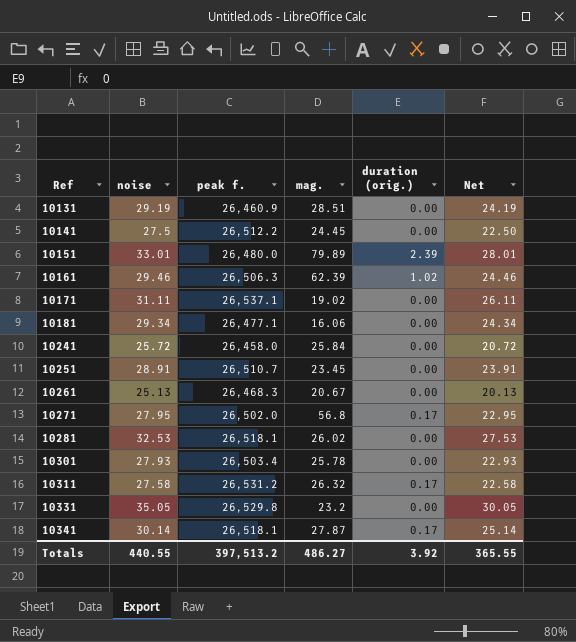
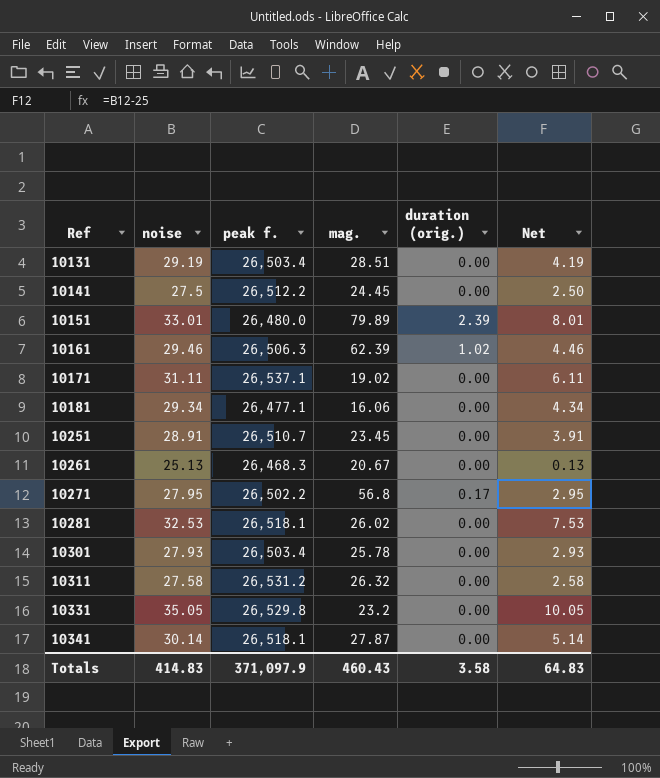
column Net | formula: [noise] - 5 -> [noise] - 25
row 10241: 25.72 | 26,458.0 | 25.84 | 0.00 | 20.72 -> none
10131 | peak f.: 26,460.9 -> 26,503.4
10271 | peak f.: 26,502.0 -> 26,502.2
10311 | duration (orig.): 0.17 -> 0.00
10341 | duration (orig.): 0.17 -> 0.00
Totals | noise: 440.55 -> 414.83
Totals | peak f.: 397,513.2 -> 371,097.9
Totals | mag.: 486.27 -> 460.43
Totals | duration (orig.): 3.92 -> 3.58
Totals | Net: 365.55 -> 64.83

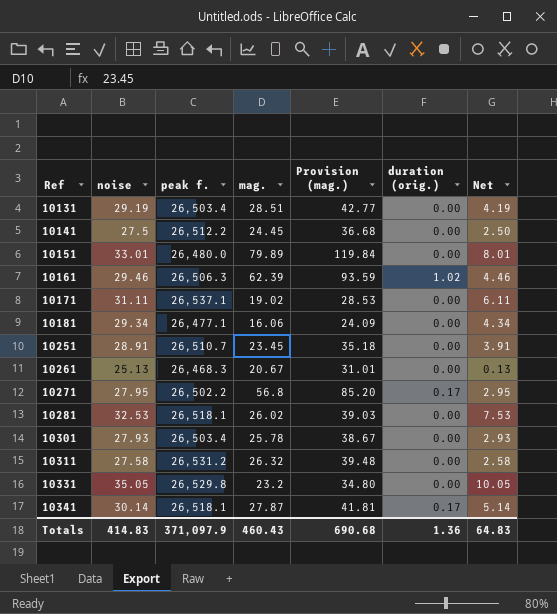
column Provision (mag.) | formula: none -> [mag.] * 1.5
10151 | duration (orig.): 2.39 -> 0.00
10341 | duration (orig.): 0.00 -> 0.17
Totals | duration (orig.): 3.58 -> 1.36

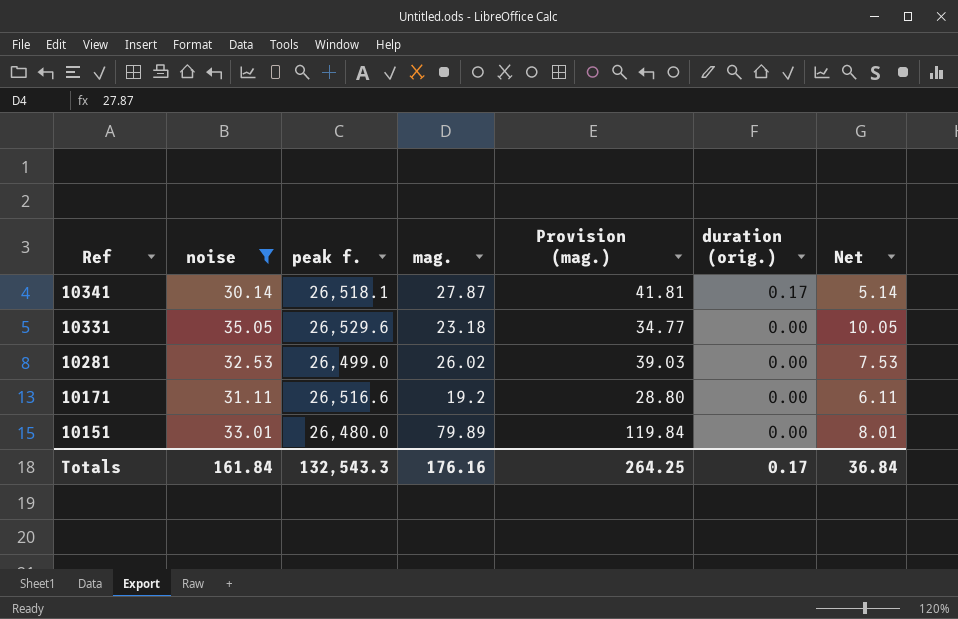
filter: none -> noise >= 30.14
row order: Ref ascending -> Ref descending
10331 | peak f.: 26,529.8 -> 26,529.6
10331 | mag.: 23.2 -> 23.18
10331 | Provision (mag.): 34.80 -> 34.77
10281 | peak f.: 26,518.1 -> 26,499.0
10171 | peak f.: 26,537.1 -> 26,516.6
10171 | mag.: 19.02 -> 19.2
10171 | Provision (mag.): 28.53 -> 28.80
Totals | noise: 414.83 -> 161.84
Totals | peak f.: 371,097.9 -> 132,543.3
Totals | mag.: 460.43 -> 176.16
Totals | Provision (mag.): 690.68 -> 264.25
Totals | duration (orig.): 1.36 -> 0.17
Totals | Net: 64.83 -> 36.84

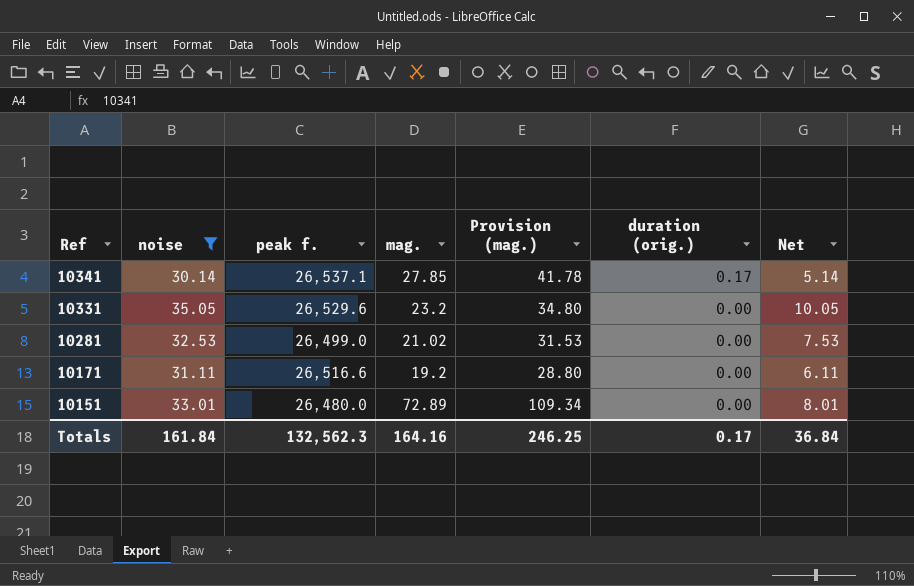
10341 | peak f.: 26,518.1 -> 26,537.1
10341 | mag.: 27.87 -> 27.85
10341 | Provision (mag.): 41.81 -> 41.78
10331 | mag.: 23.18 -> 23.2
10331 | Provision (mag.): 34.77 -> 34.80
10281 | mag.: 26.02 -> 21.02
10281 | Provision (mag.): 39.03 -> 31.53
10151 | mag.: 79.89 -> 72.89
10151 | Provision (mag.): 119.84 -> 109.34
Totals | peak f.: 132,543.3 -> 132,562.3
Totals | mag.: 176.16 -> 164.16
Totals | Provision (mag.): 264.25 -> 246.25

